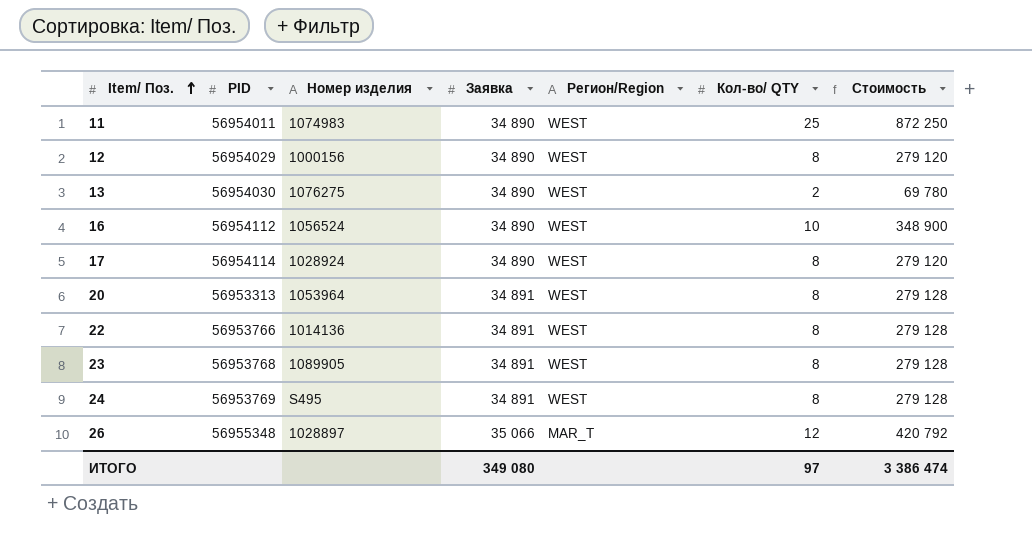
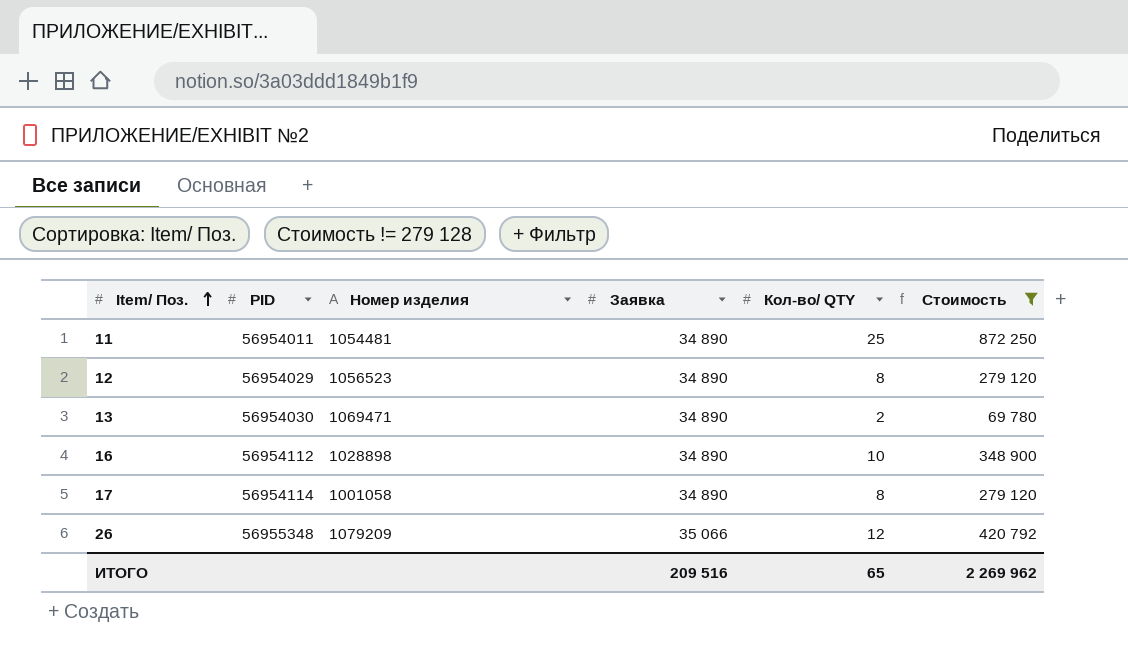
filter: none -> Стоимость != 279 128
column Регион/Region | position: 5 -> none
11 | Номер изделия: 1074983 -> 1054481
12 | Номер изделия: 1000156 -> 1056523
13 | Номер изделия: 1076275 -> 1069471
16 | Номер изделия: 1056524 -> 1028898
17 | Номер изделия: 1028924 -> 1001058
26 | Номер изделия: 1028897 -> 1079209
ИТОГО | Заявка: 349 080 -> 209 516
ИТОГО | Кол-во/ QTY: 97 -> 65
ИТОГО | Стоимость: 3 386 474 -> 2 269 962

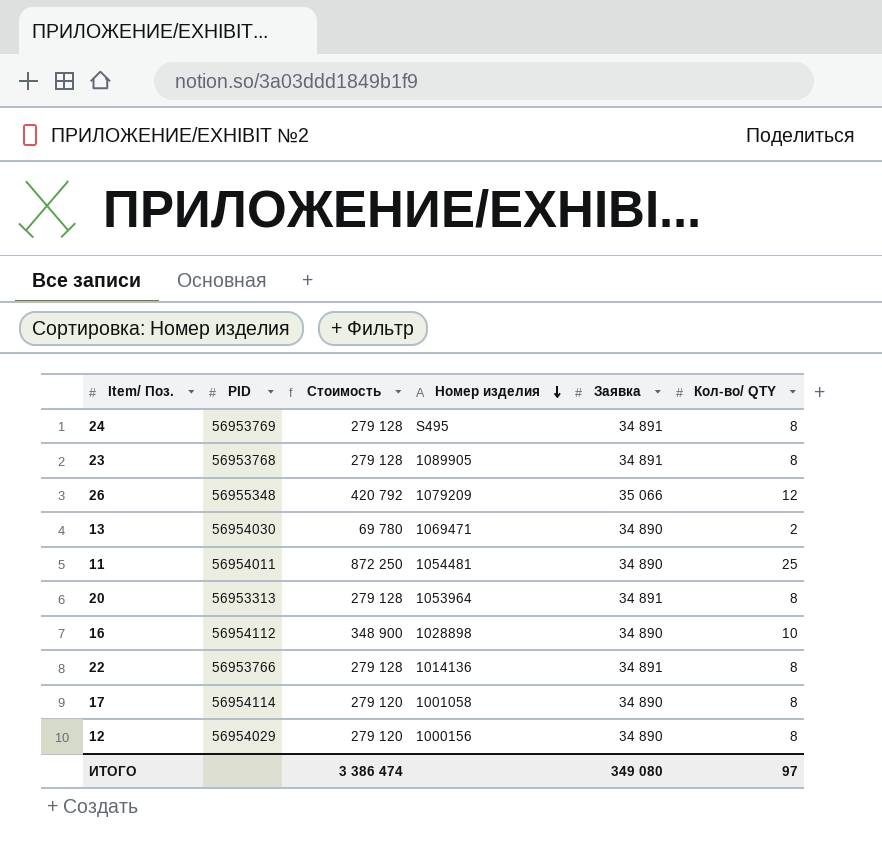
filter: Стоимость != 279 128 -> none
row order: Item/ Поз. ascending -> Номер изделия descending
column Стоимость | position: 6 -> 3
12 | Номер изделия: 1056523 -> 1000156
ИТОГО | Стоимость: 2 269 962 -> 3 386 474
ИТОГО | Заявка: 209 516 -> 349 080
ИТОГО | Кол-во/ QTY: 65 -> 97

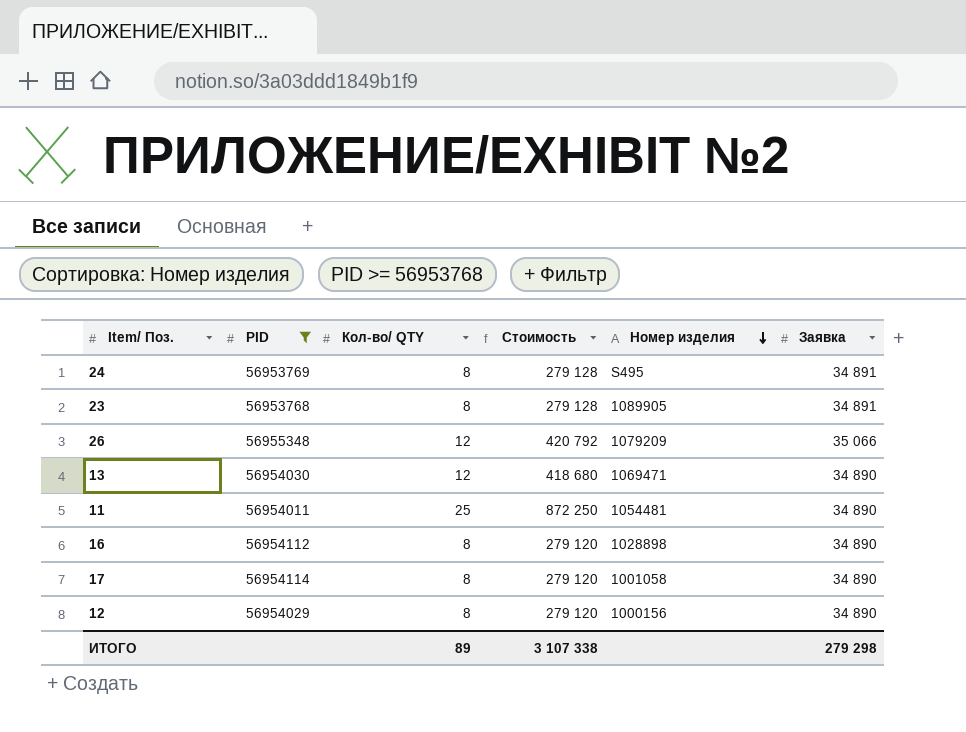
filter: none -> PID >= 56953768
column Кол-во/ QTY | position: 6 -> 3
13 | Кол-во/ QTY: 2 -> 12
13 | Стоимость: 69 780 -> 418 680
16 | Кол-во/ QTY: 10 -> 8
16 | Стоимость: 348 900 -> 279 120
ИТОГО | Кол-во/ QTY: 97 -> 89
ИТОГО | Стоимость: 3 386 474 -> 3 107 338
ИТОГО | Заявка: 349 080 -> 279 298

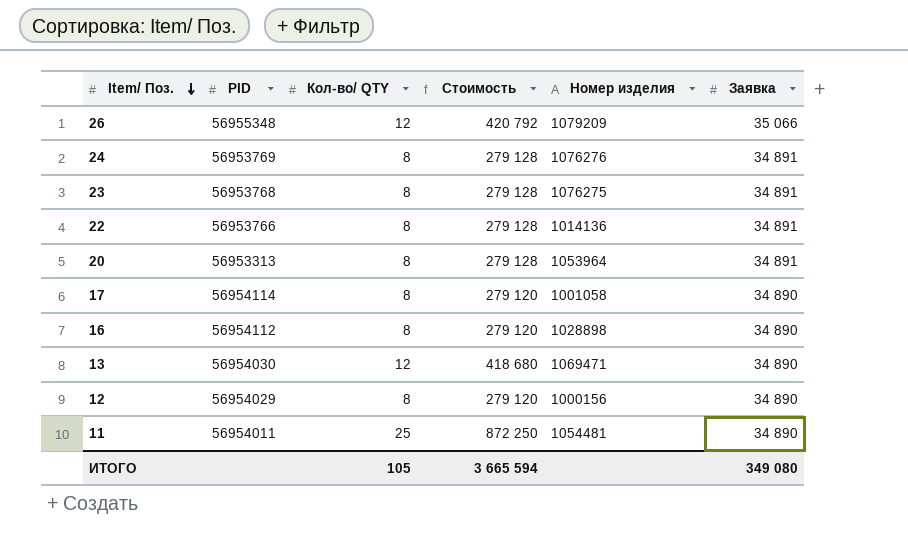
filter: PID >= 56953768 -> none
row order: Номер изделия descending -> Item/ Поз. descending
24 | Номер изделия: S495 -> 1076276
23 | Номер изделия: 1089905 -> 1076275
ИТОГО | Кол-во/ QTY: 89 -> 105
ИТОГО | Стоимость: 3 107 338 -> 3 665 594
ИТОГО | Заявка: 279 298 -> 349 080

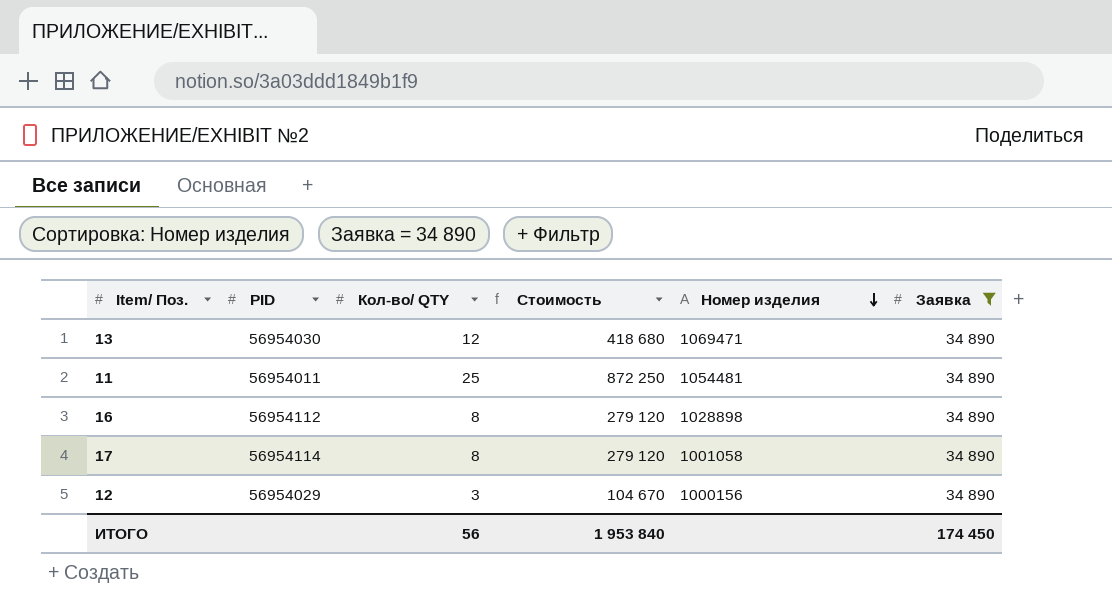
filter: none -> Заявка = 34 890
row order: Item/ Поз. descending -> Номер изделия descending
12 | Кол-во/ QTY: 8 -> 3
12 | Стоимость: 279 120 -> 104 670
ИТОГО | Кол-во/ QTY: 105 -> 56
ИТОГО | Стоимость: 3 665 594 -> 1 953 840
ИТОГО | Заявка: 349 080 -> 174 450

